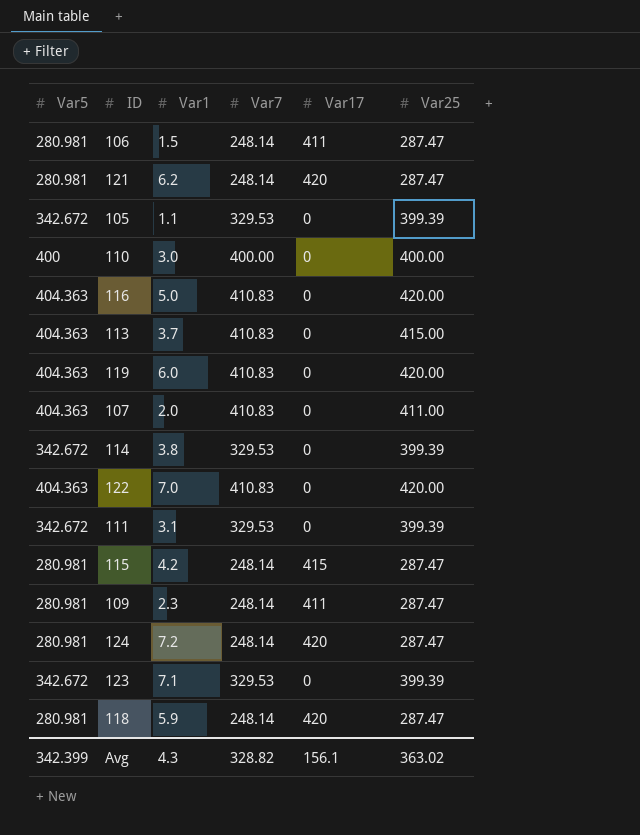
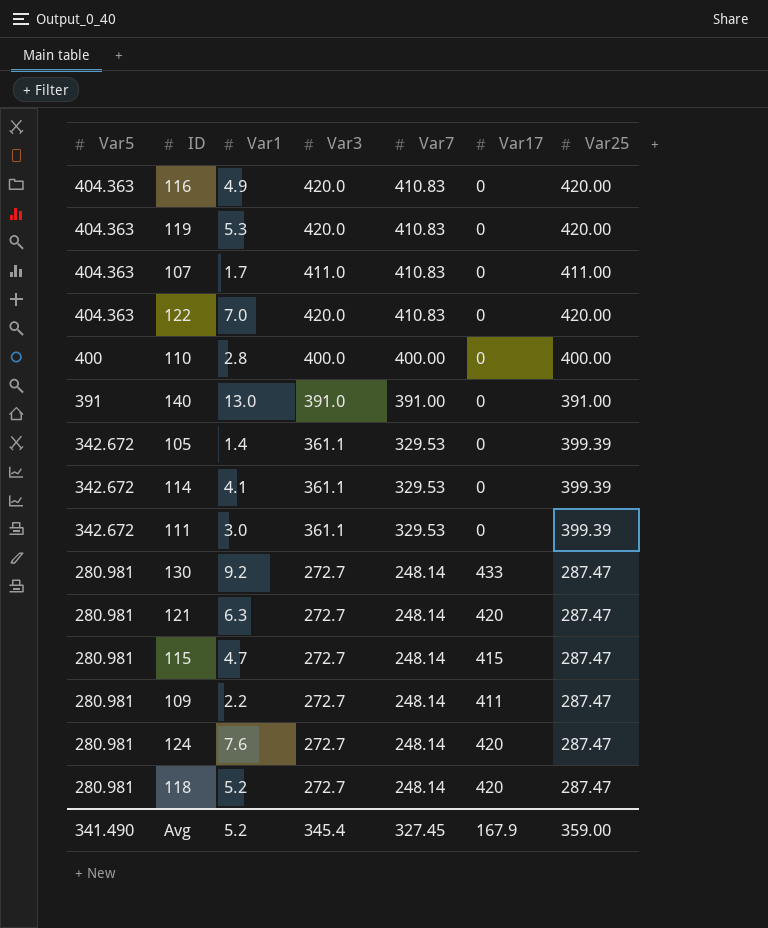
row order: none -> Var5 descending
column Var3 | position: none -> 4
row 106: 280.981 | 1.5 | 248.14 | 411 | 287.47 -> none
row 113: 404.363 | 3.7 | 410.83 | 0 | 415.00 -> none
row 123: 342.672 | 7.1 | 329.53 | 0 | 399.39 -> none
116 | Var1: 5.0 -> 4.9
119 | Var1: 6.0 -> 5.3
107 | Var1: 2.0 -> 1.7
110 | Var1: 3.0 -> 2.8
row 140: none -> 391 | 13.0 | 391.0 | 391.00 | 0 | 391.00
105 | Var1: 1.1 -> 1.4
114 | Var1: 3.8 -> 4.1
111 | Var1: 3.1 -> 3.0
row 130: none -> 280.981 | 9.2 | 272.7 | 248.14 | 433 | 287.47
121 | Var1: 6.2 -> 6.3
115 | Var1: 4.2 -> 4.7
109 | Var1: 2.3 -> 2.2
124 | Var1: 7.2 -> 7.6
118 | Var1: 5.9 -> 5.2
Avg | Var5: 342.399 -> 341.490
Avg | Var1: 4.3 -> 5.2
Avg | Var7: 328.82 -> 327.45
Avg | Var17: 156.1 -> 167.9
Avg | Var25: 363.02 -> 359.00

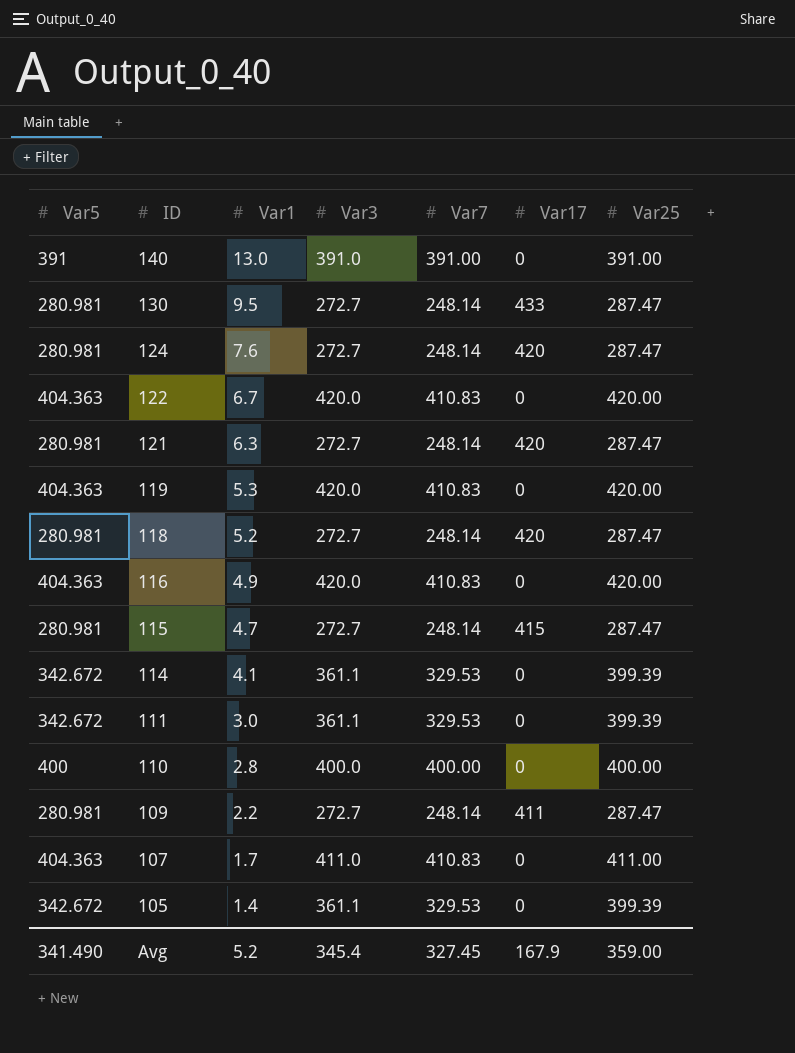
row order: Var5 descending -> ID descending
130 | Var1: 9.2 -> 9.5
122 | Var1: 7.0 -> 6.7

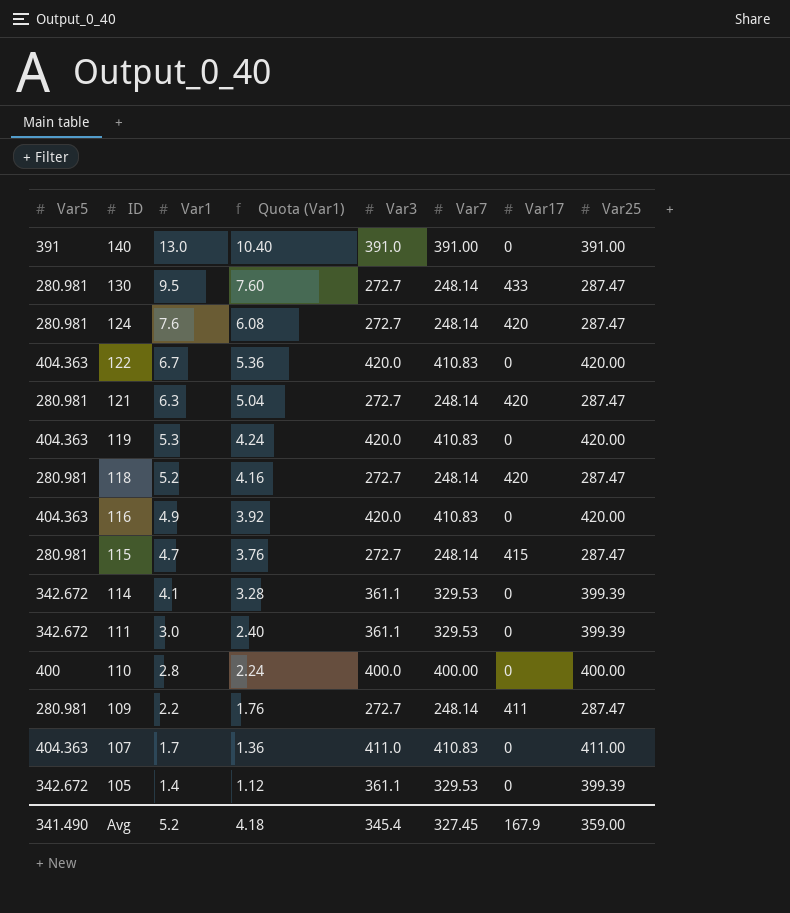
column Quota (Var1) | formula: none -> [Var1] * 0.8

